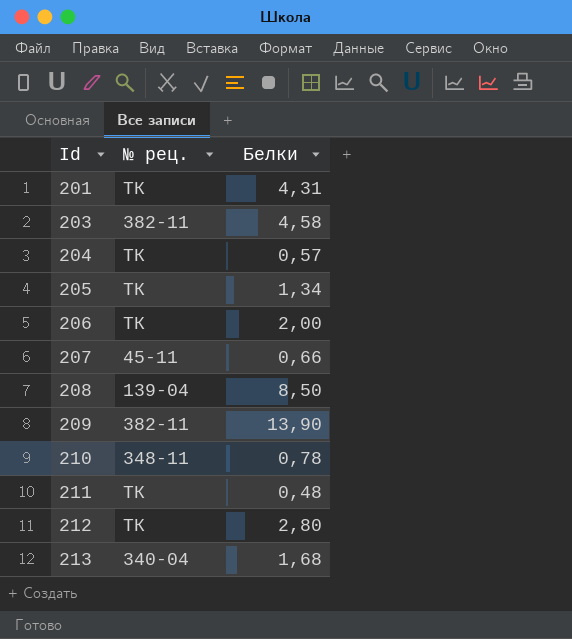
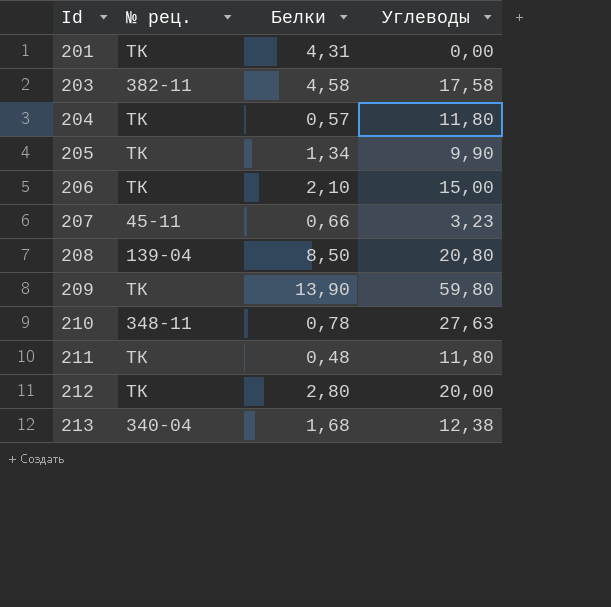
column Углеводы | position: none -> 4
206 | Белки: 2,00 -> 2,10
209 | № рец.: 382-11 -> ТК

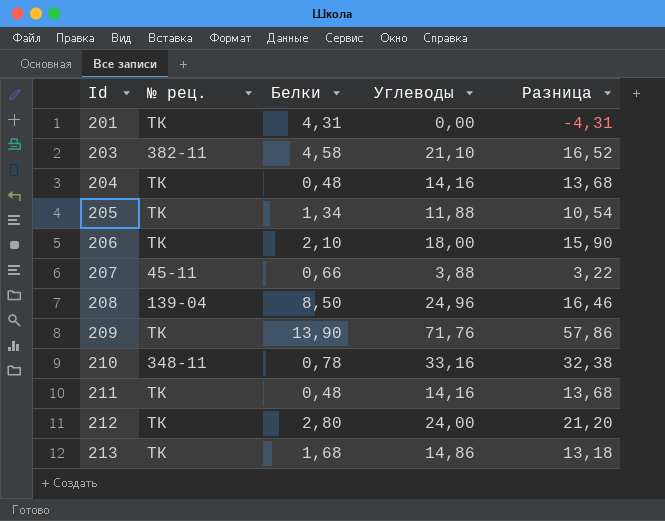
column Разница | formula: none -> [Углеводы] - [Белки]
203 | Углеводы: 17,58 -> 21,10
204 | Белки: 0,57 -> 0,48
204 | Углеводы: 11,80 -> 14,16
205 | Углеводы: 9,90 -> 11,88
206 | Углеводы: 15,00 -> 18,00
207 | Углеводы: 3,23 -> 3,88
208 | Углеводы: 20,80 -> 24,96
209 | Углеводы: 59,80 -> 71,76
210 | Углеводы: 27,63 -> 33,16
211 | Углеводы: 11,80 -> 14,16
212 | Углеводы: 20,00 -> 24,00
213 | № рец.: 340-04 -> ТК
213 | Углеводы: 12,38 -> 14,86

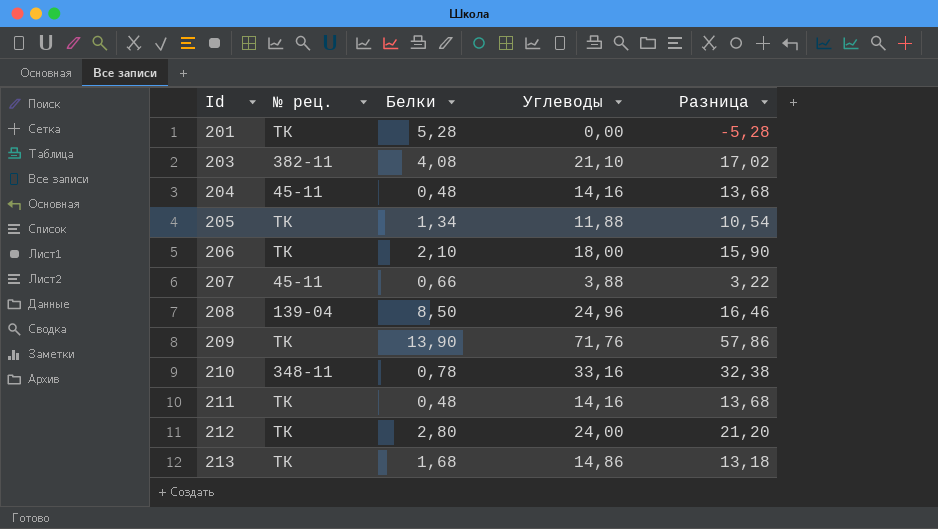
201 | Белки: 4,31 -> 5,28
201 | Разница: -4,31 -> -5,28
203 | Белки: 4,58 -> 4,08
203 | Разница: 16,52 -> 17,02
204 | № рец.: ТК -> 45-11

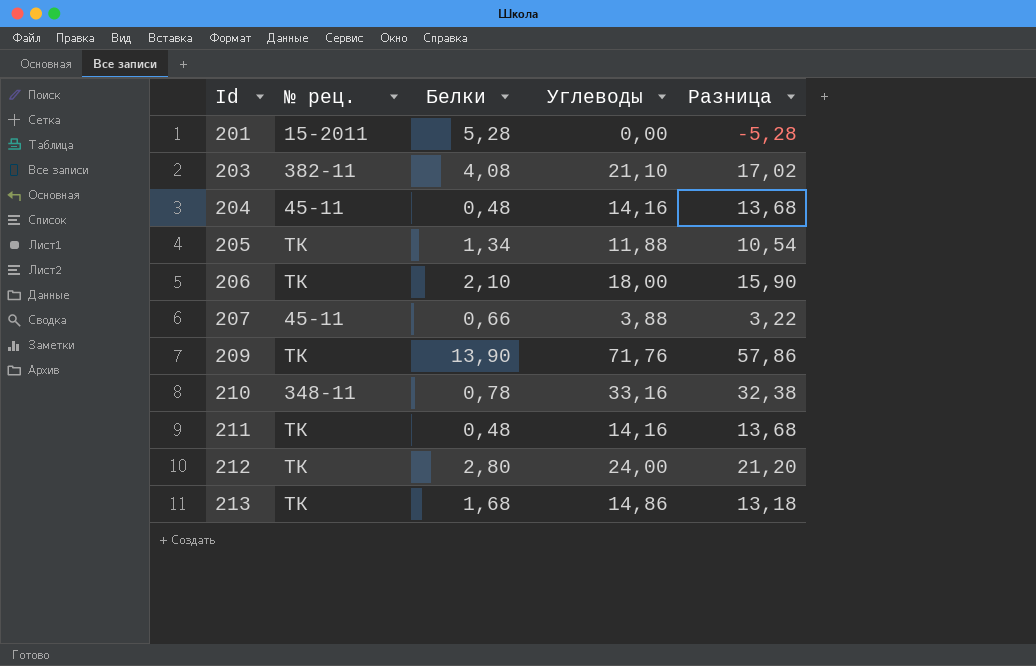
row 208: 139-04 | 8,50 | 24,96 | 16,46 -> none
201 | № рец.: ТК -> 15-2011

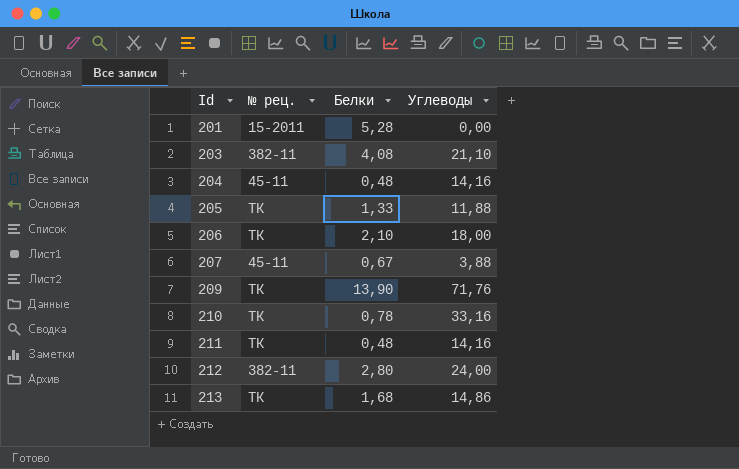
column Разница | formula: [Углеводы] - [Белки] -> none
205 | Белки: 1,34 -> 1,33
207 | Белки: 0,66 -> 0,67
210 | № рец.: 348-11 -> ТК
212 | № рец.: ТК -> 382-11

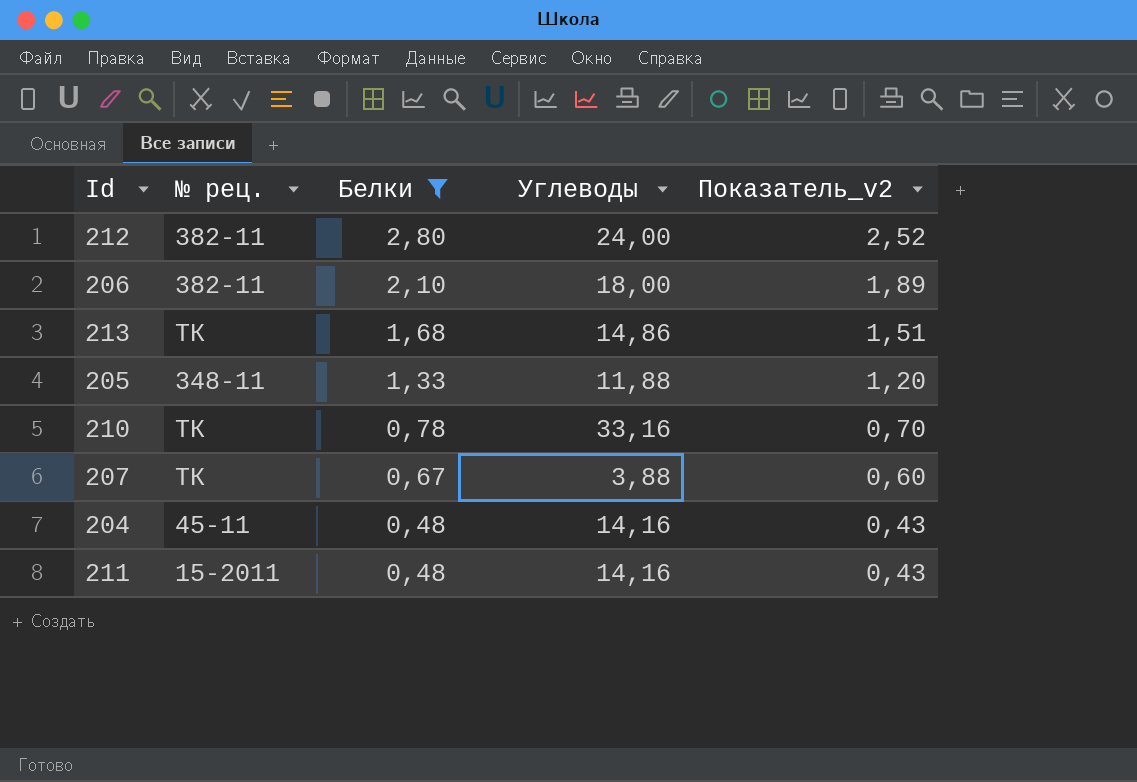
filter: none -> Белки <= 2,80
row order: Id ascending -> Белки descending
column Показатель_v2 | formula: none -> [Белки] * 0,9
206 | № рец.: ТК -> 382-11
205 | № рец.: ТК -> 348-11
207 | № рец.: 45-11 -> ТК
211 | № рец.: ТК -> 15-2011

